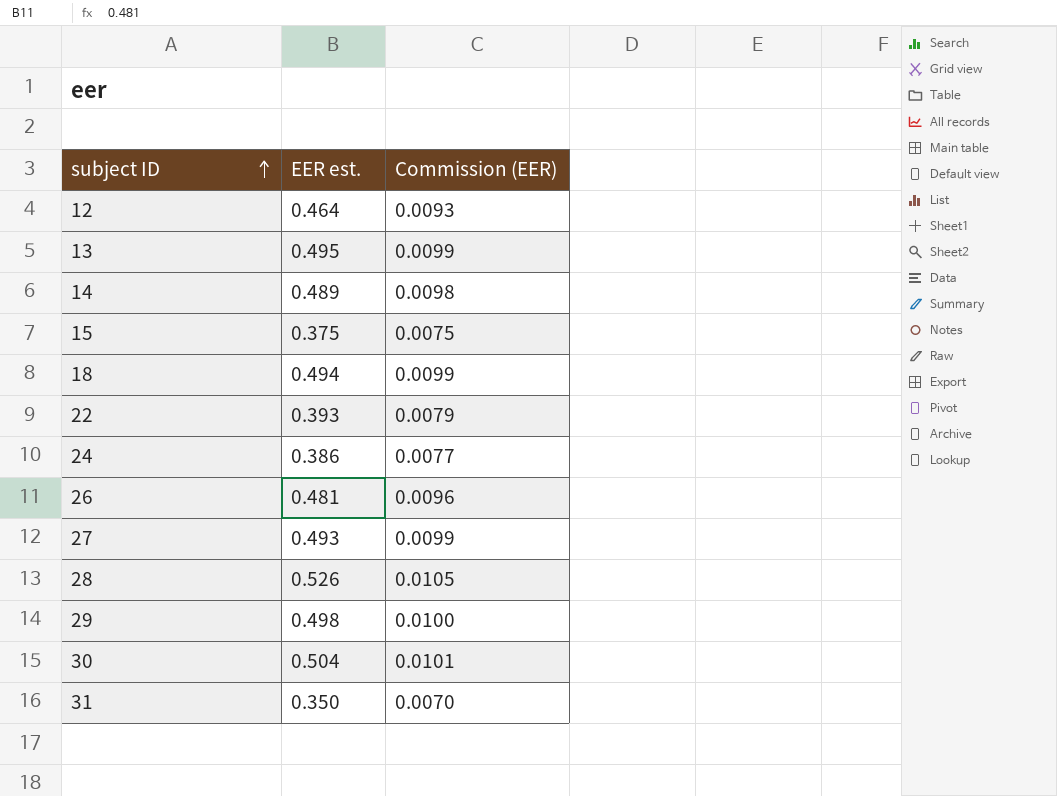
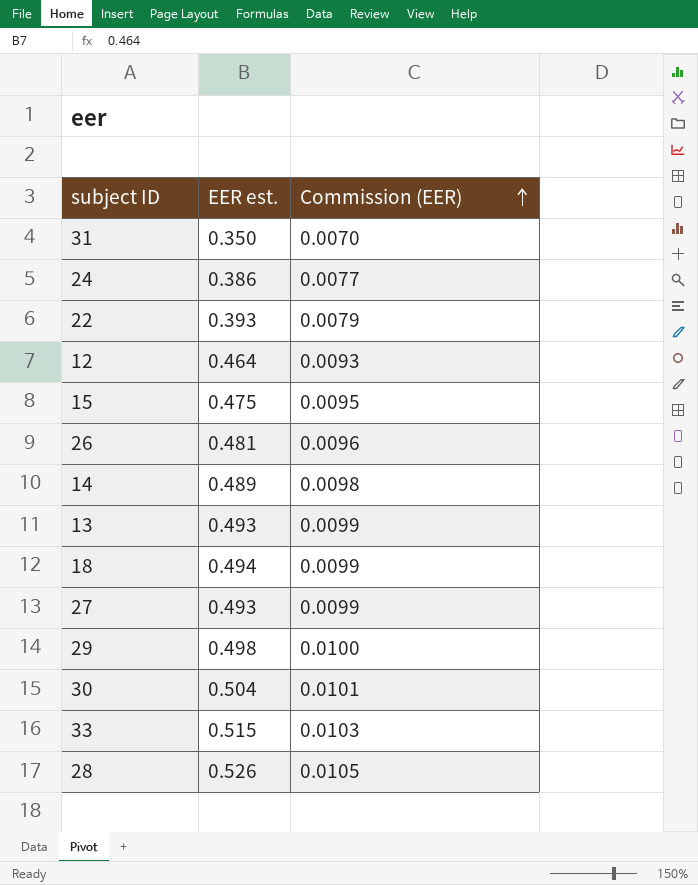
row order: subject ID ascending -> Commission (EER) ascending
15 | EER est.: 0.375 -> 0.475
15 | Commission (EER): 0.0075 -> 0.0095
13 | EER est.: 0.495 -> 0.493
row 33: none -> 0.515 | 0.0103

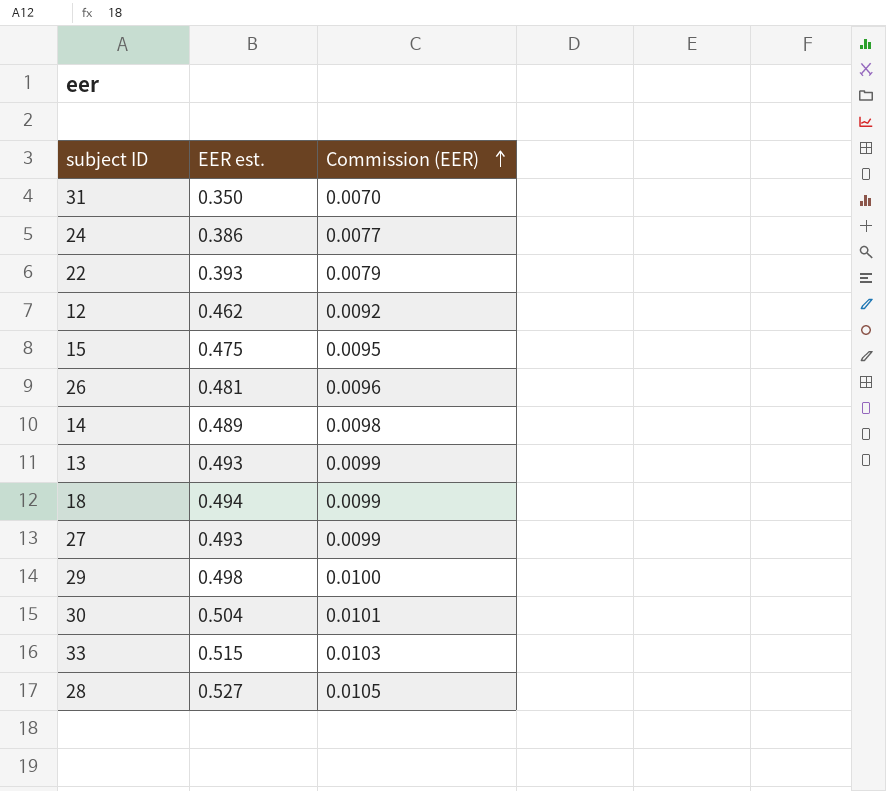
12 | EER est.: 0.464 -> 0.462
12 | Commission (EER): 0.0093 -> 0.0092
28 | EER est.: 0.526 -> 0.527

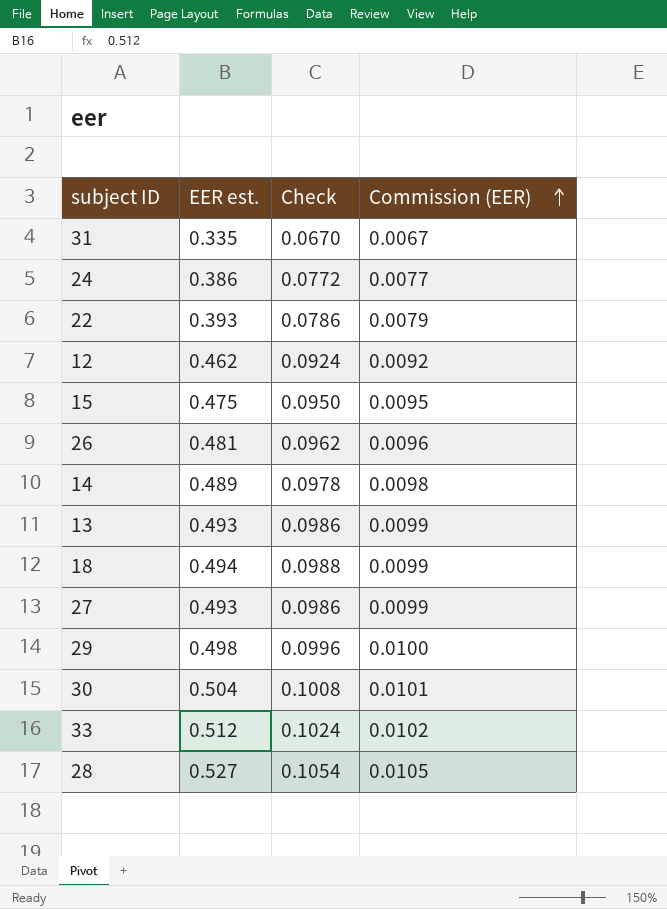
column Check | formula: none -> [EER est.] * 0.2
31 | EER est.: 0.350 -> 0.335
31 | Commission (EER): 0.0070 -> 0.0067
33 | EER est.: 0.515 -> 0.512
33 | Commission (EER): 0.0103 -> 0.0102

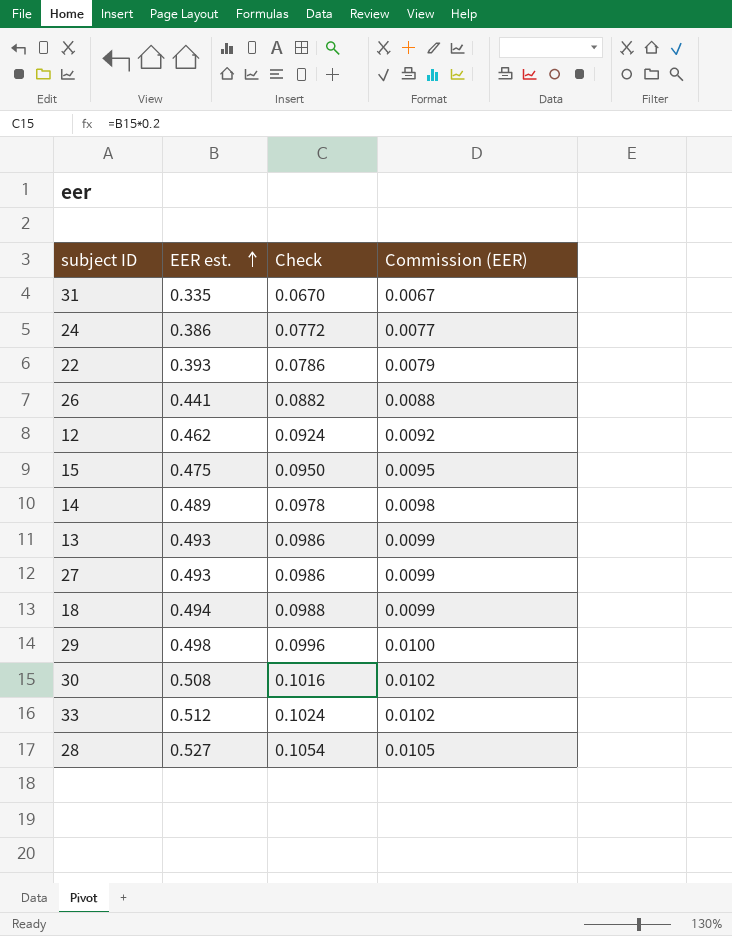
row order: Commission (EER) ascending -> EER est. ascending
26 | EER est.: 0.481 -> 0.441
26 | Check: 0.0962 -> 0.0882
26 | Commission (EER): 0.0096 -> 0.0088
30 | EER est.: 0.504 -> 0.508
30 | Check: 0.1008 -> 0.1016
30 | Commission (EER): 0.0101 -> 0.0102

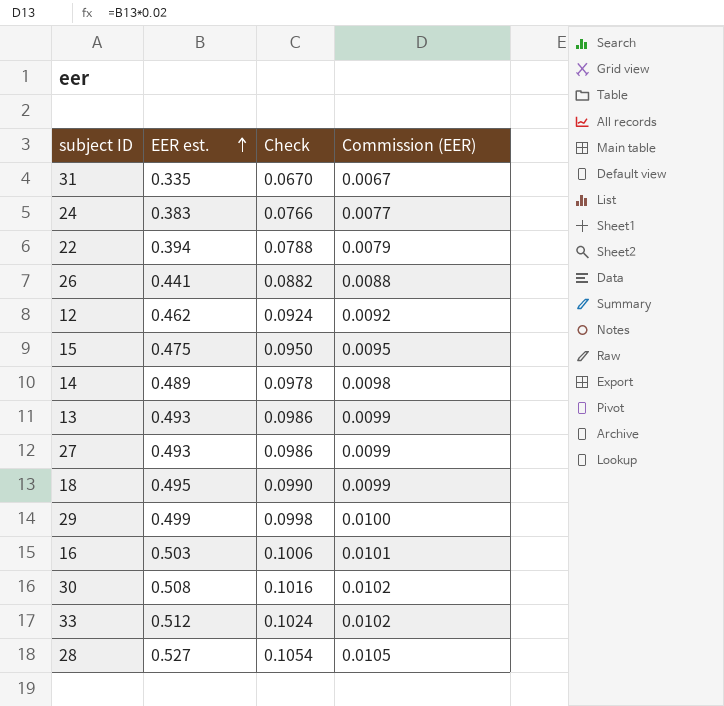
24 | EER est.: 0.386 -> 0.383
24 | Check: 0.0772 -> 0.0766
22 | EER est.: 0.393 -> 0.394
22 | Check: 0.0786 -> 0.0788
18 | EER est.: 0.494 -> 0.495
18 | Check: 0.0988 -> 0.0990
29 | EER est.: 0.498 -> 0.499
29 | Check: 0.0996 -> 0.0998
row 16: none -> 0.503 | 0.1006 | 0.0101

